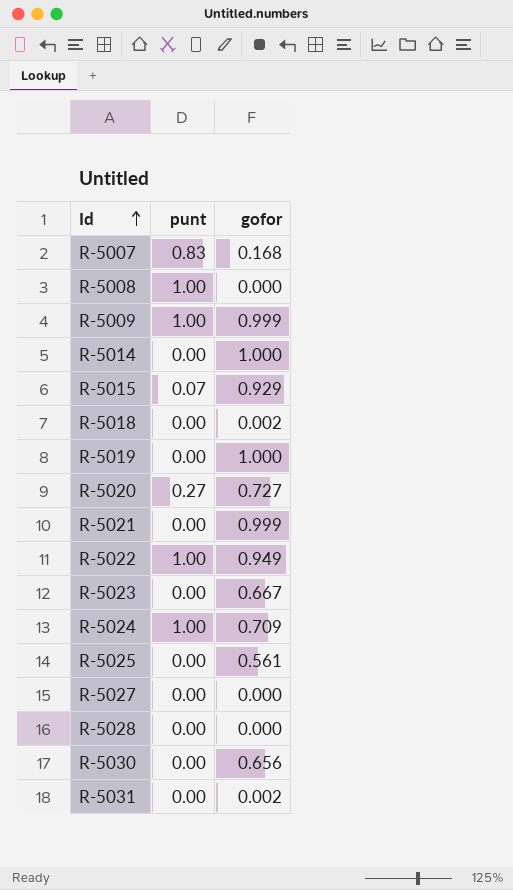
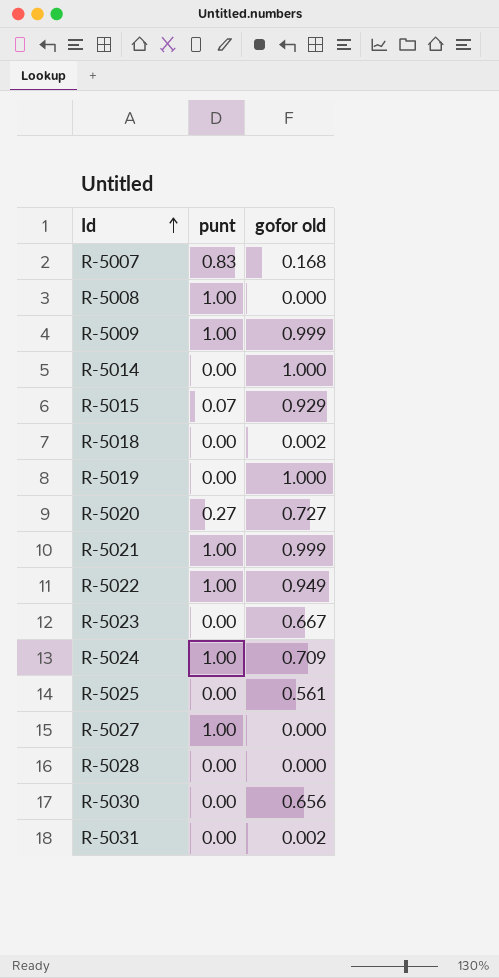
column name: gofor -> gofor old
R-5021 | punt: 0.00 -> 1.00
R-5027 | punt: 0.00 -> 1.00

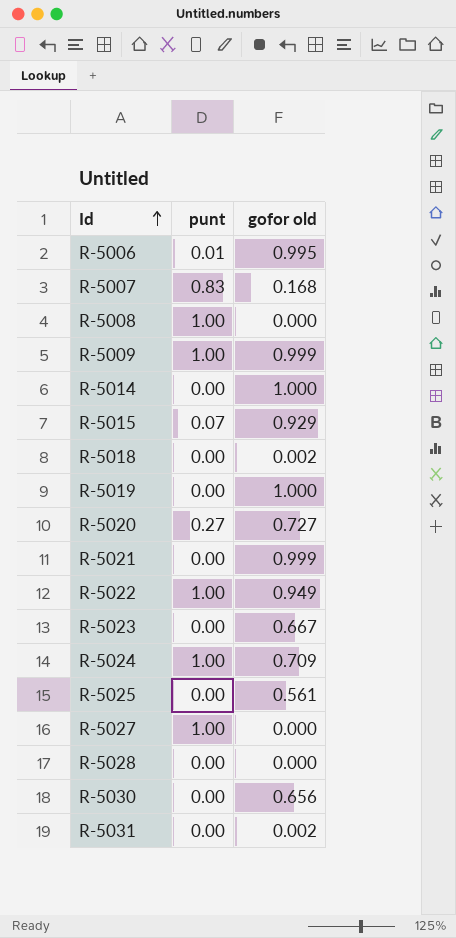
row R-5006: none -> 0.01 | 0.995
R-5021 | punt: 1.00 -> 0.00

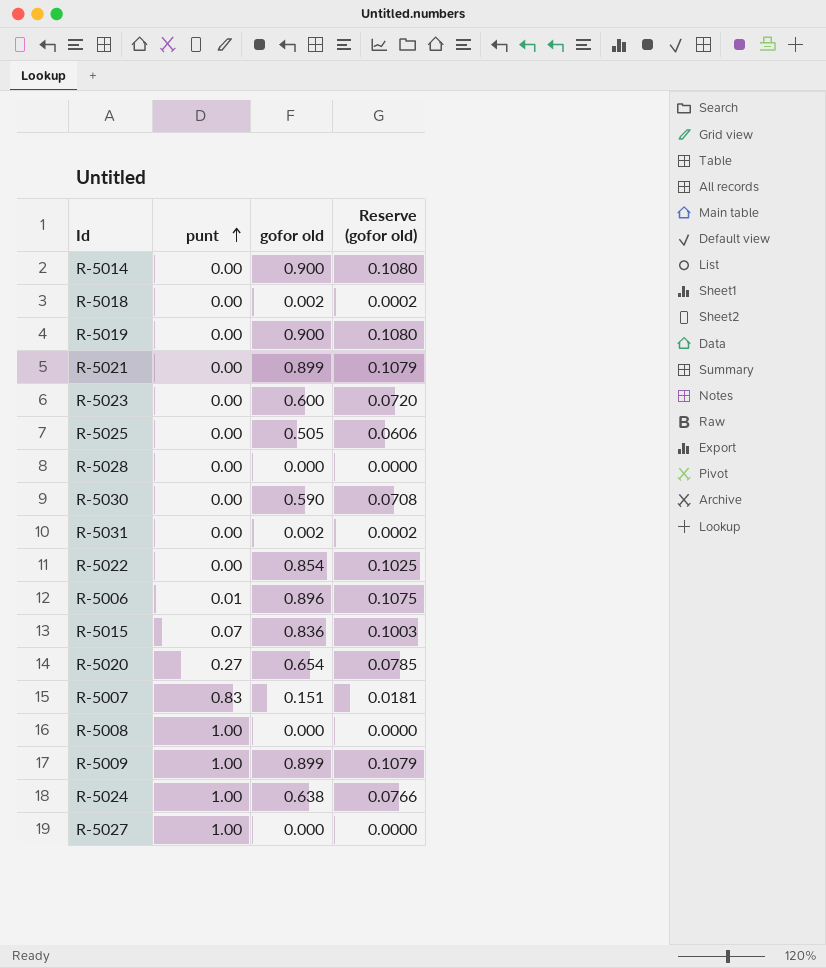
row order: Id ascending -> punt ascending
column Reserve (gofor old) | formula: none -> [gofor old] * 0.12
R-5014 | gofor old: 1.000 -> 0.900
R-5019 | gofor old: 1.000 -> 0.900
R-5021 | gofor old: 0.999 -> 0.899
R-5023 | gofor old: 0.667 -> 0.600
R-5025 | gofor old: 0.561 -> 0.505
R-5030 | gofor old: 0.656 -> 0.590
R-5022 | punt: 1.00 -> 0.00
R-5022 | gofor old: 0.949 -> 0.854
R-5006 | gofor old: 0.995 -> 0.896
R-5015 | gofor old: 0.929 -> 0.836
R-5020 | gofor old: 0.727 -> 0.654
R-5007 | gofor old: 0.168 -> 0.151
R-5009 | gofor old: 0.999 -> 0.899
R-5024 | gofor old: 0.709 -> 0.638

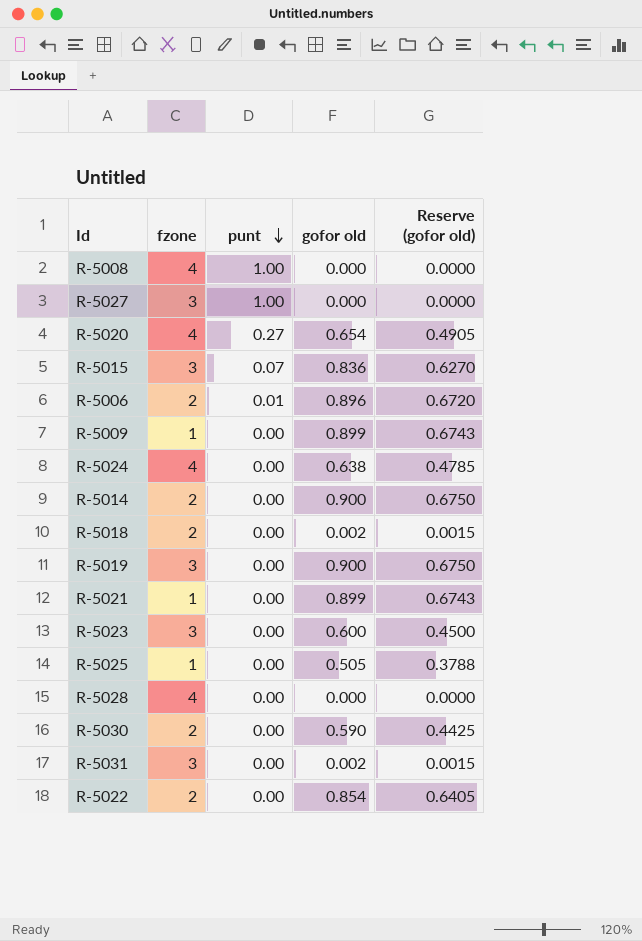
row order: punt ascending -> punt descending
column fzone | position: none -> 2
column Reserve (gofor old) | formula: [gofor old] * 0.12 -> [gofor old] * 0.75
row R-5007: 0.83 | 0.151 | 0.0181 -> none
R-5009 | punt: 1.00 -> 0.00
R-5024 | punt: 1.00 -> 0.00

